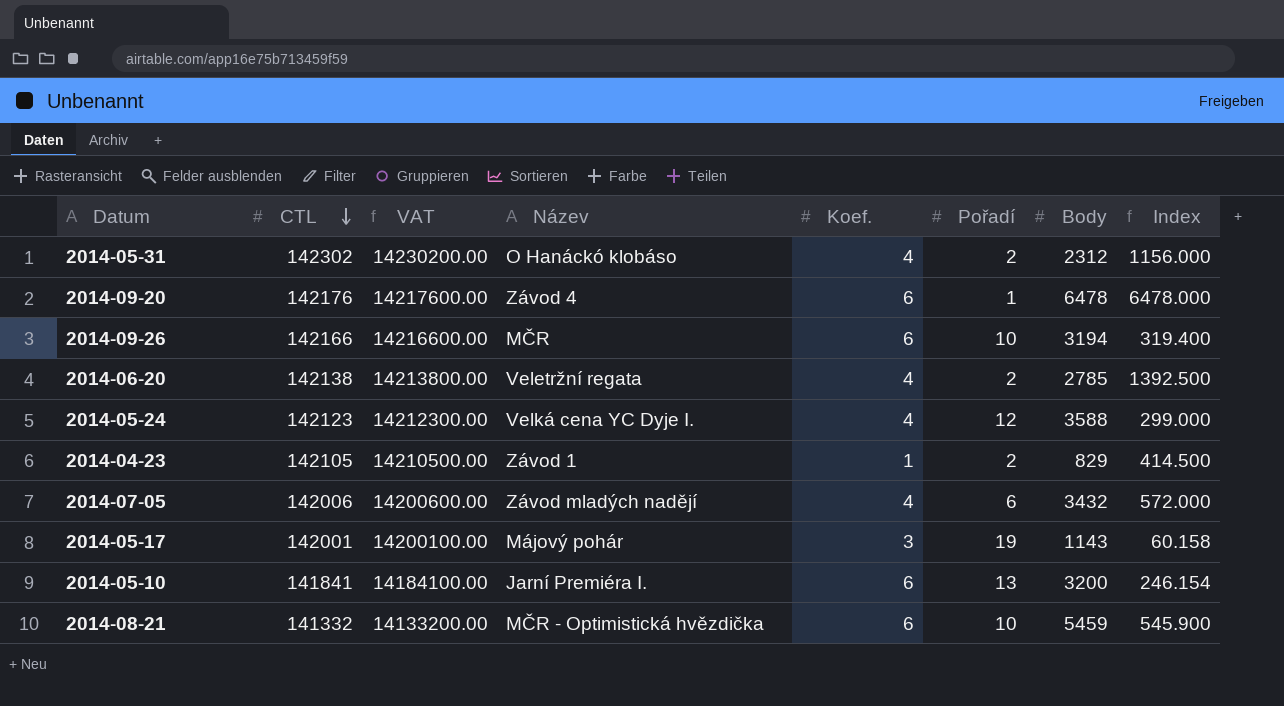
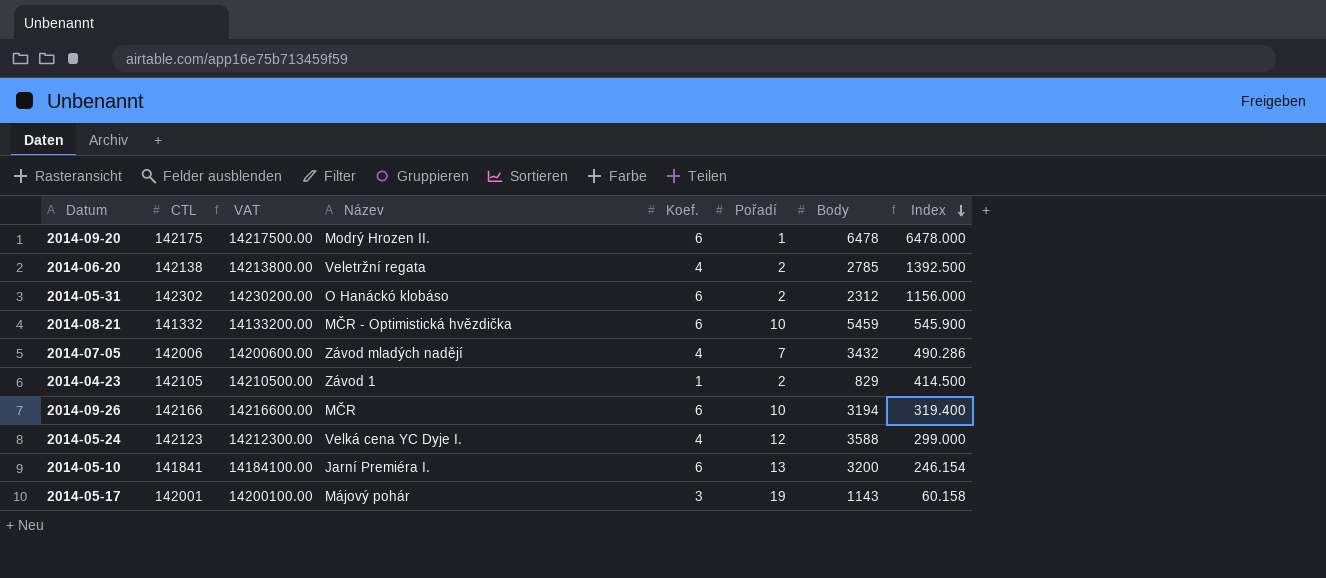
row order: CTL descending -> Index descending
2014-09-20 | CTL: 142176 -> 142175
2014-09-20 | VAT: 14217600.00 -> 14217500.00
2014-09-20 | Název: Závod 4 -> Modrý Hrozen II.
2014-05-31 | Koef.: 4 -> 6
2014-07-05 | Pořadí: 6 -> 7
2014-07-05 | Index: 572.000 -> 490.286

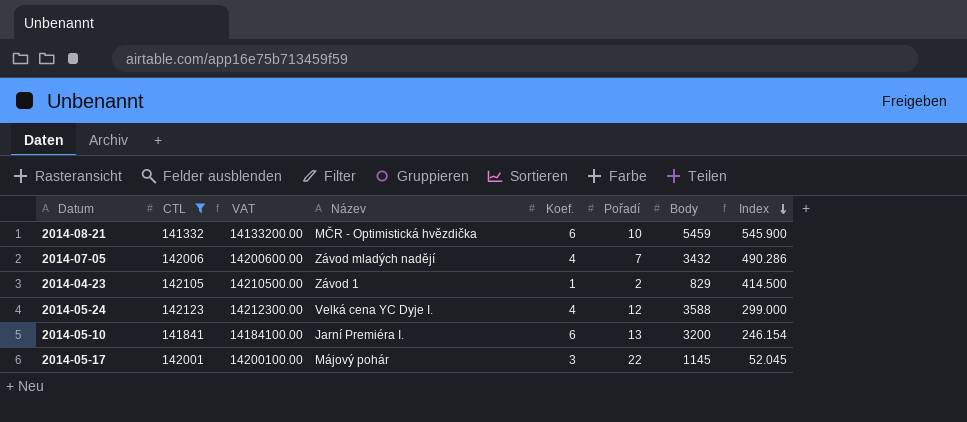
filter: none -> CTL <= 142123
2014-05-17 | Pořadí: 19 -> 22
2014-05-17 | Body: 1143 -> 1145
2014-05-17 | Index: 60.158 -> 52.045

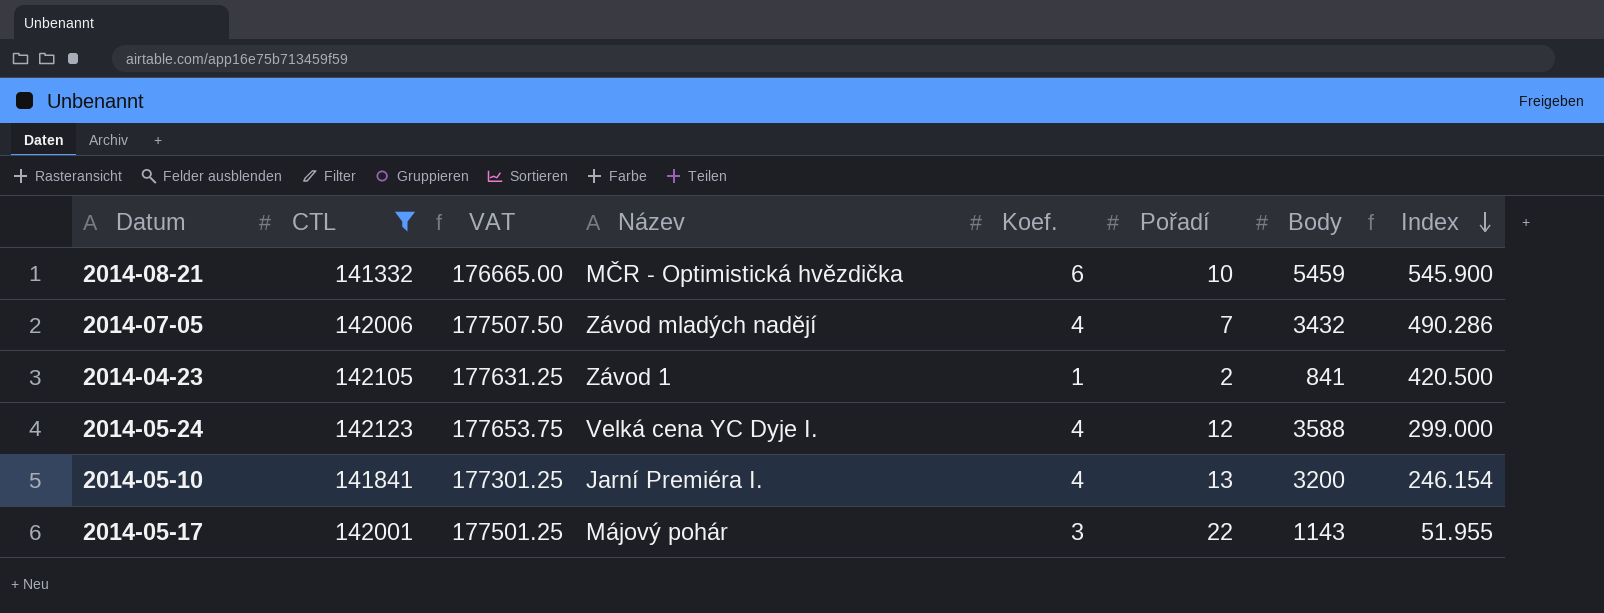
column VAT | formula: [CTL] * 100 -> [CTL] * 1.25
2014-04-23 | Body: 829 -> 841
2014-04-23 | Index: 414.500 -> 420.500
2014-05-10 | Koef.: 6 -> 4
2014-05-17 | Body: 1145 -> 1143
2014-05-17 | Index: 52.045 -> 51.955

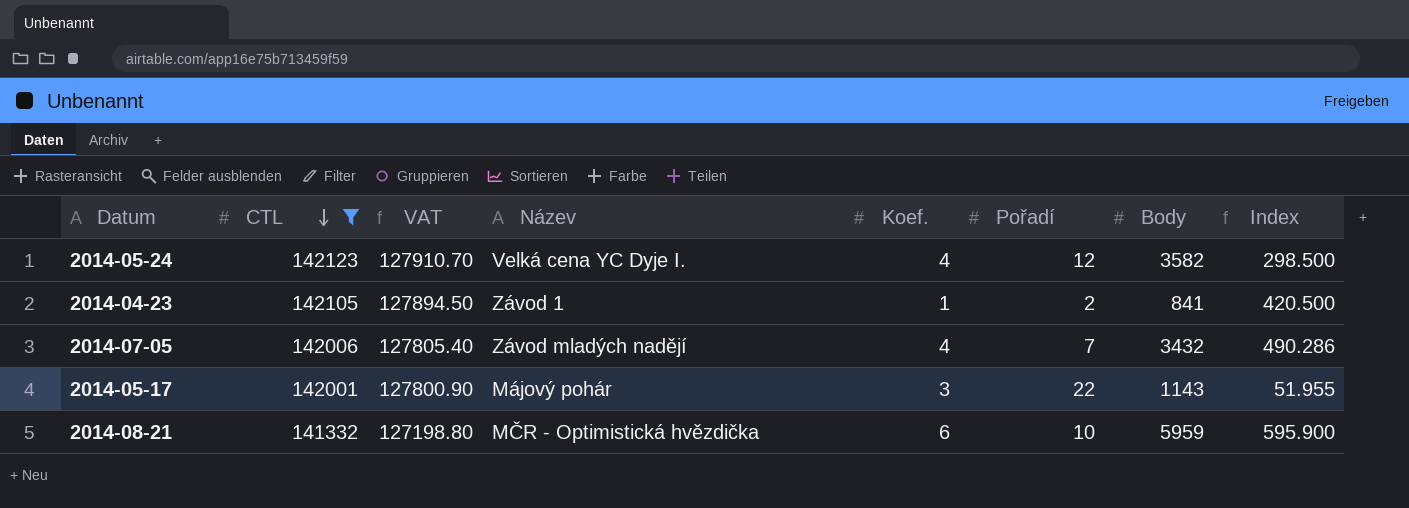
row order: Index descending -> CTL descending
column VAT | formula: [CTL] * 1.25 -> [CTL] * 0.9
row 2014-05-10: 141841 | 177301.25 | Jarní Premiéra I. | 4 | 13 | 3200 | 246.154 -> none
2014-05-24 | Body: 3588 -> 3582
2014-05-24 | Index: 299.000 -> 298.500
2014-08-21 | Body: 5459 -> 5959
2014-08-21 | Index: 545.900 -> 595.900

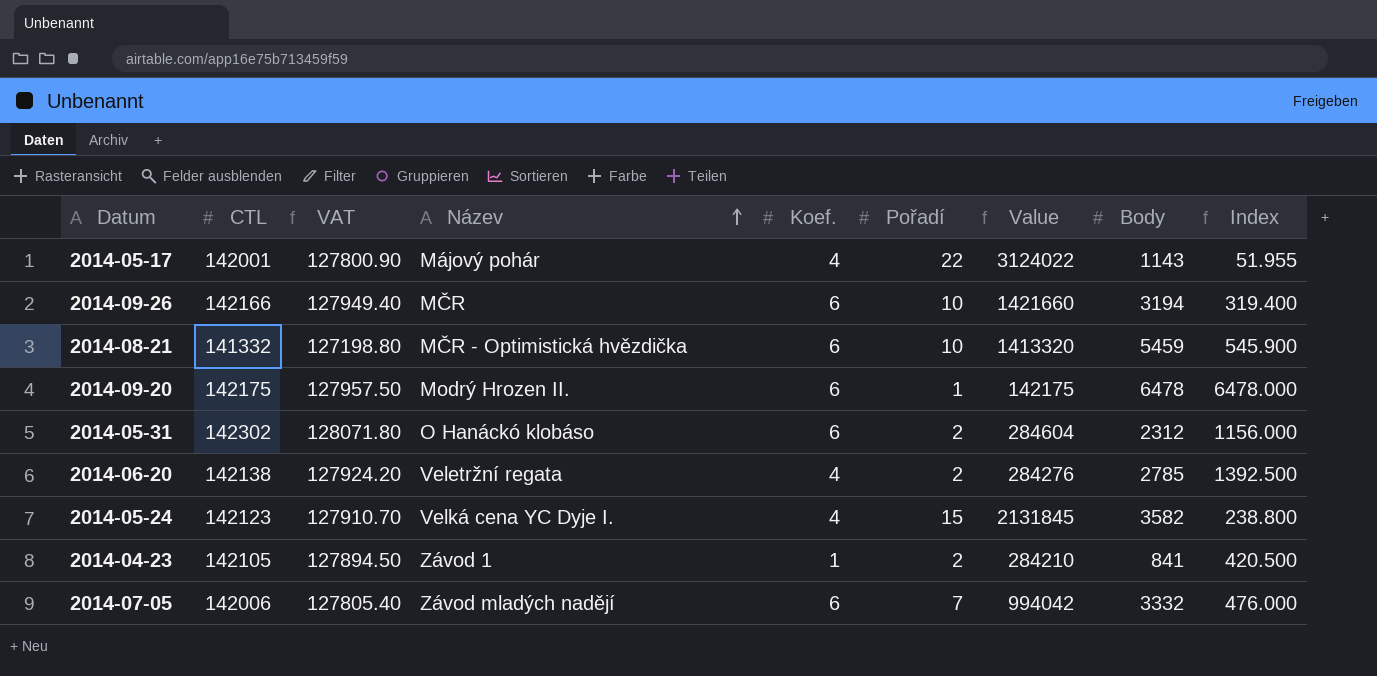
filter: CTL <= 142123 -> none
row order: CTL descending -> Název ascending
column Value | formula: none -> [CTL] * [Pořadí]
2014-05-17 | Koef.: 3 -> 4
2014-08-21 | Body: 5959 -> 5459
2014-08-21 | Index: 595.900 -> 545.900
2014-05-24 | Pořadí: 12 -> 15
2014-05-24 | Index: 298.500 -> 238.800
2014-07-05 | Koef.: 4 -> 6
2014-07-05 | Body: 3432 -> 3332
2014-07-05 | Index: 490.286 -> 476.000

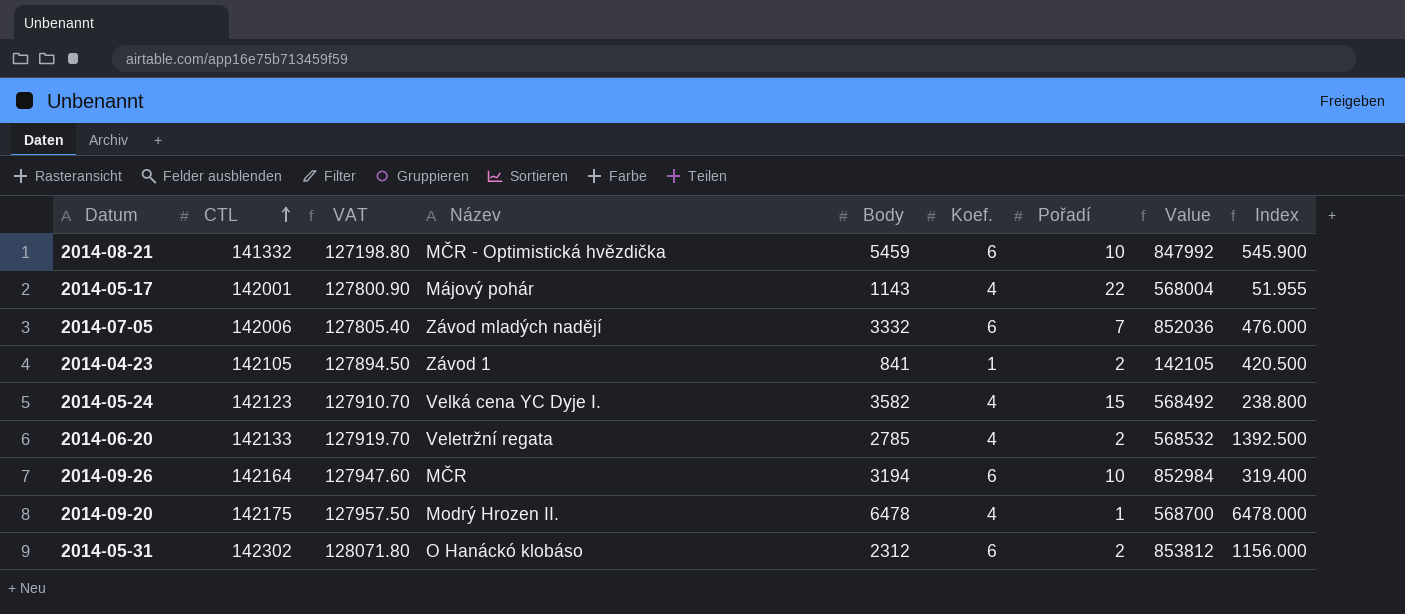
row order: Název ascending -> CTL ascending
column Body | position: 8 -> 5
column Value | formula: [CTL] * [Pořadí] -> [CTL] * [Koef.]
2014-06-20 | CTL: 142138 -> 142133
2014-06-20 | VAT: 127924.20 -> 127919.70
2014-09-26 | CTL: 142166 -> 142164
2014-09-26 | VAT: 127949.40 -> 127947.60
2014-09-20 | Koef.: 6 -> 4

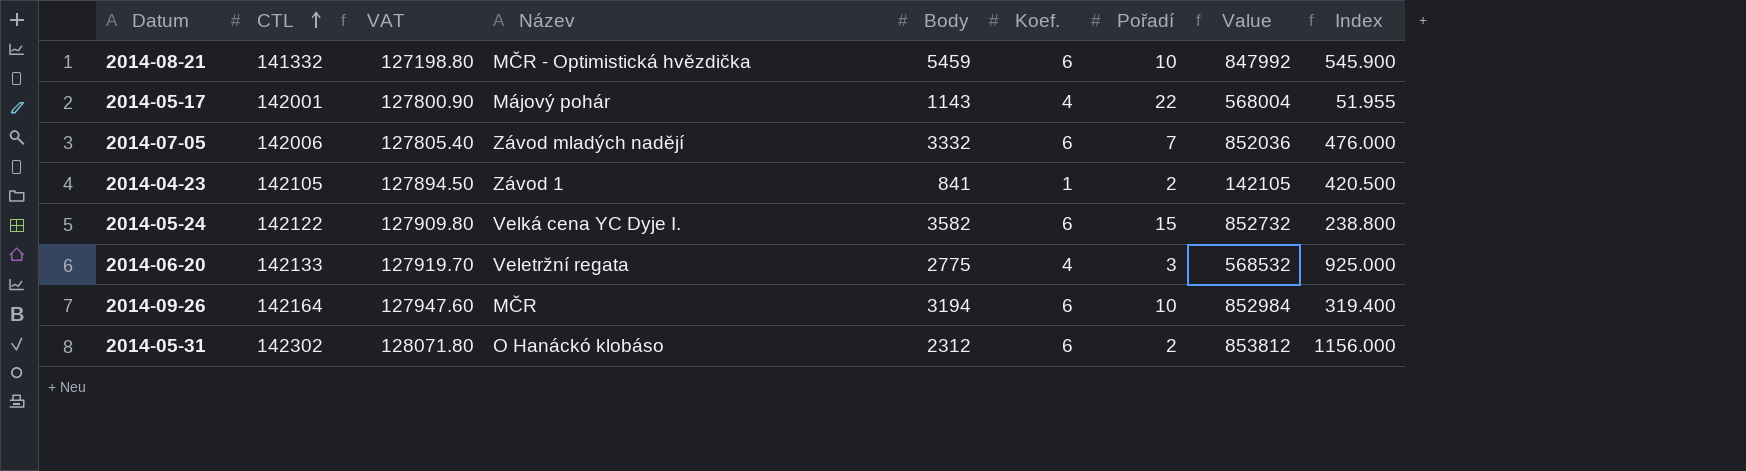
row 2014-09-20: 142175 | 127957.50 | Modrý Hrozen II. | 6478 | 4 | 1 | 568700 | 6478.000 -> none
2014-05-24 | CTL: 142123 -> 142122
2014-05-24 | VAT: 127910.70 -> 127909.80
2014-05-24 | Koef.: 4 -> 6
2014-05-24 | Value: 568492 -> 852732
2014-06-20 | Body: 2785 -> 2775
2014-06-20 | Pořadí: 2 -> 3
2014-06-20 | Index: 1392.500 -> 925.000

